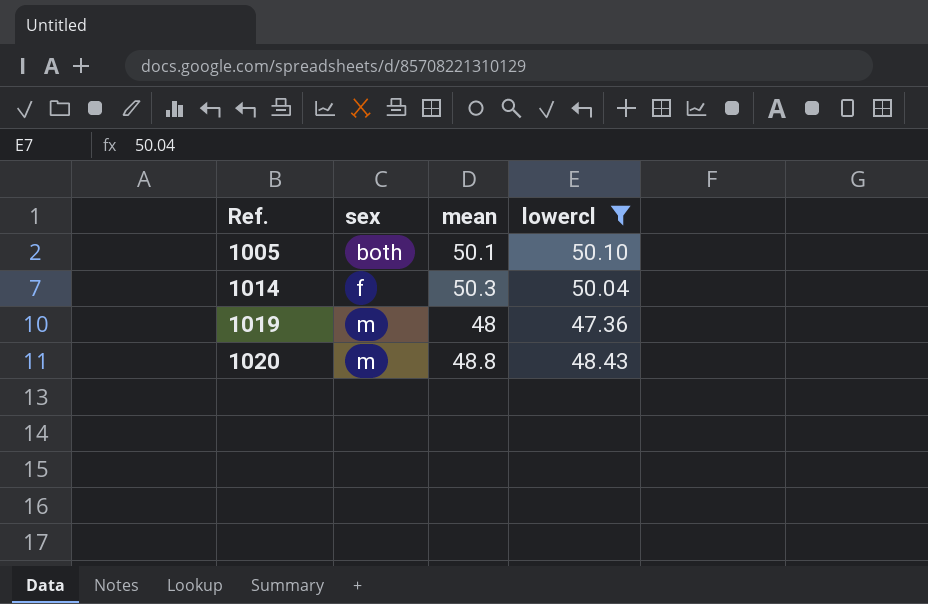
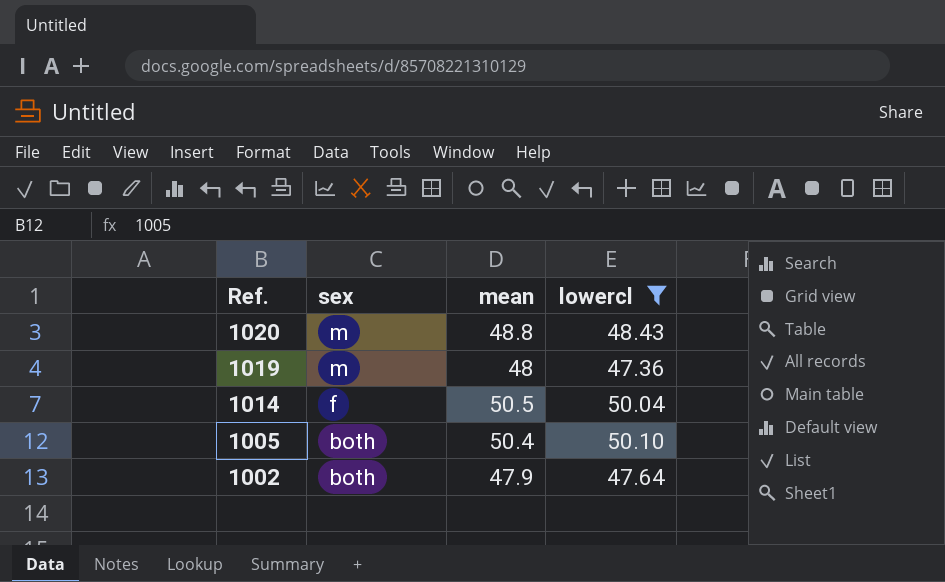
row order: Ref. ascending -> Ref. descending
1014 | mean: 50.3 -> 50.5
1005 | mean: 50.1 -> 50.4
row 1002: none -> both | 47.9 | 47.64

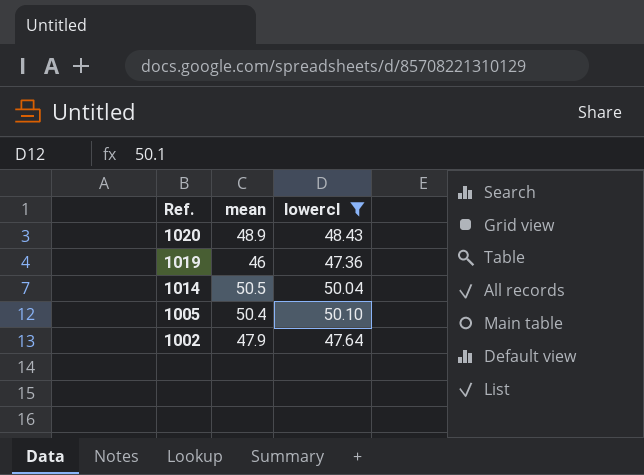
column sex | position: 2 -> none
1020 | mean: 48.8 -> 48.9
1019 | mean: 48 -> 46

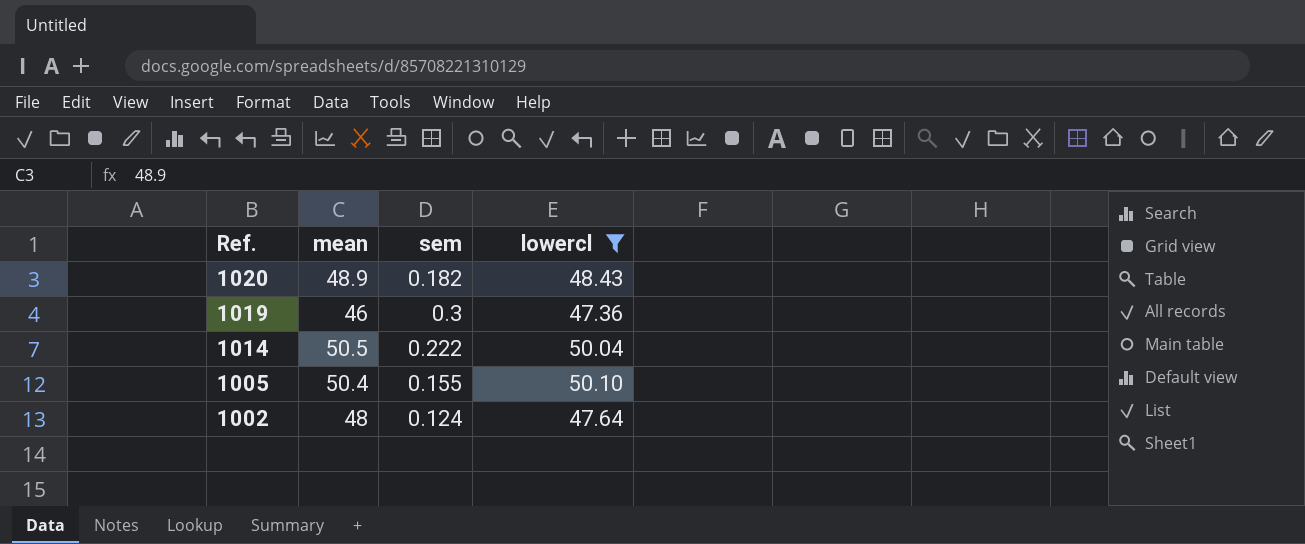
column sem | position: none -> 3
1002 | mean: 47.9 -> 48

